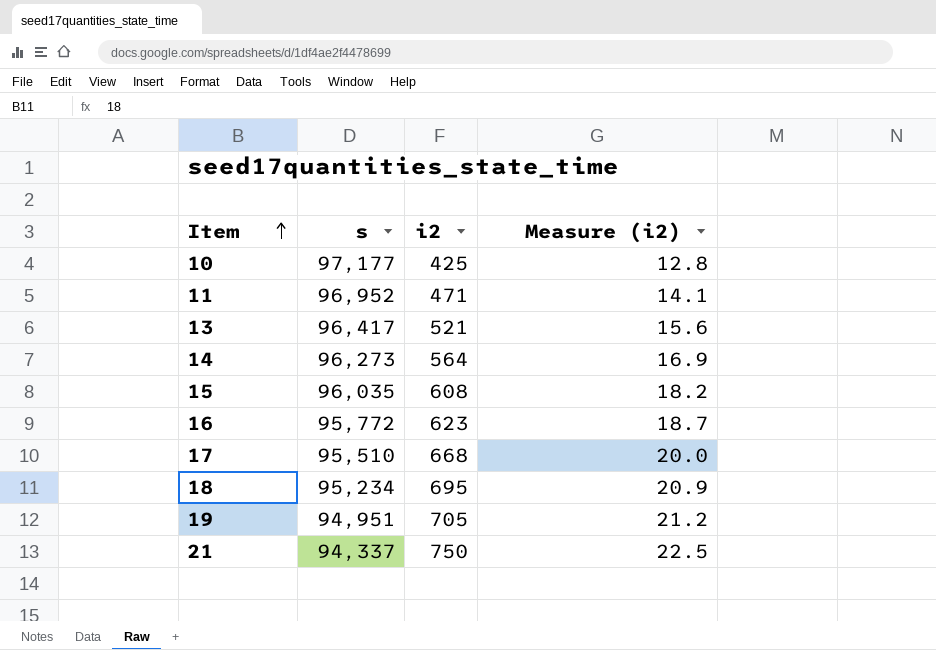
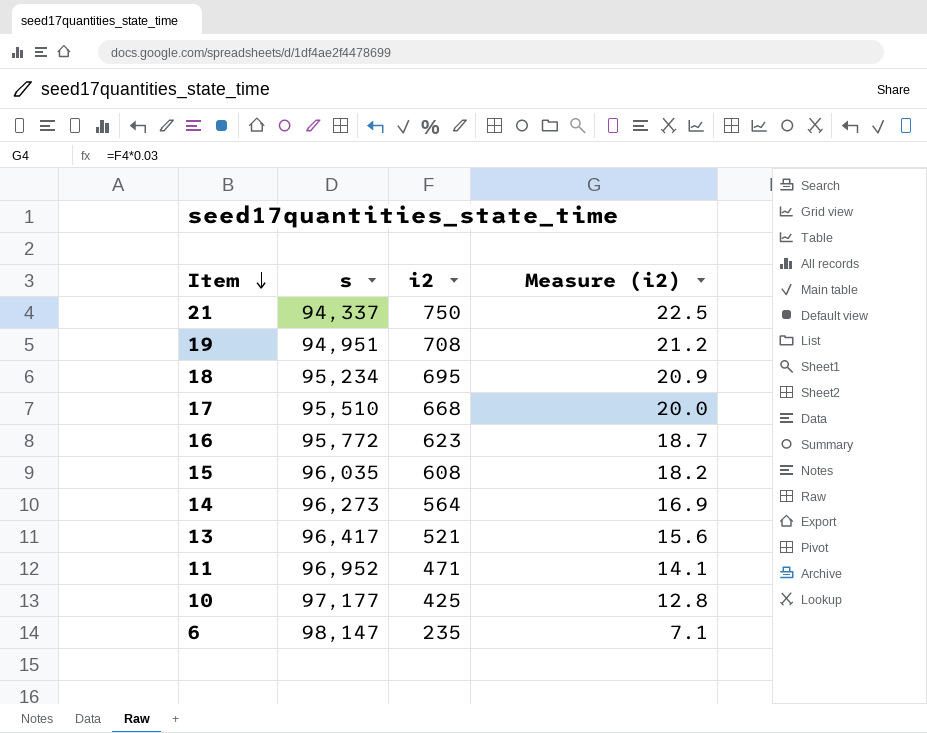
row order: Item ascending -> Item descending
19 | i2: 705 -> 708
row 6: none -> 98,147 | 235 | 7.1

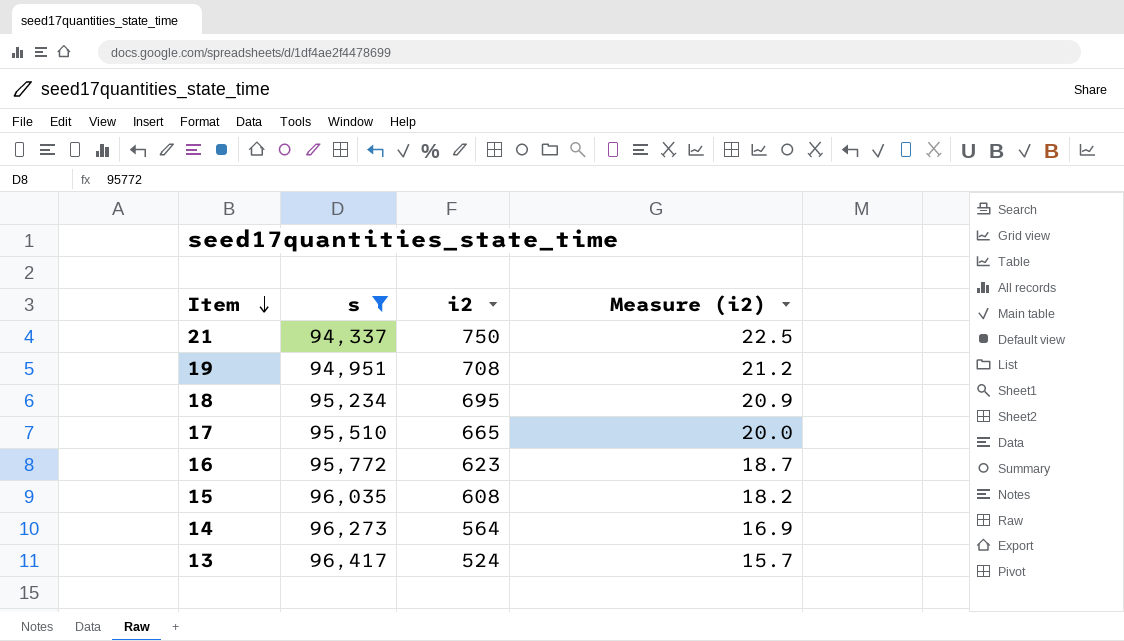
filter: none -> s <= 96,417
17 | i2: 668 -> 665
13 | i2: 521 -> 524
13 | Measure (i2): 15.6 -> 15.7

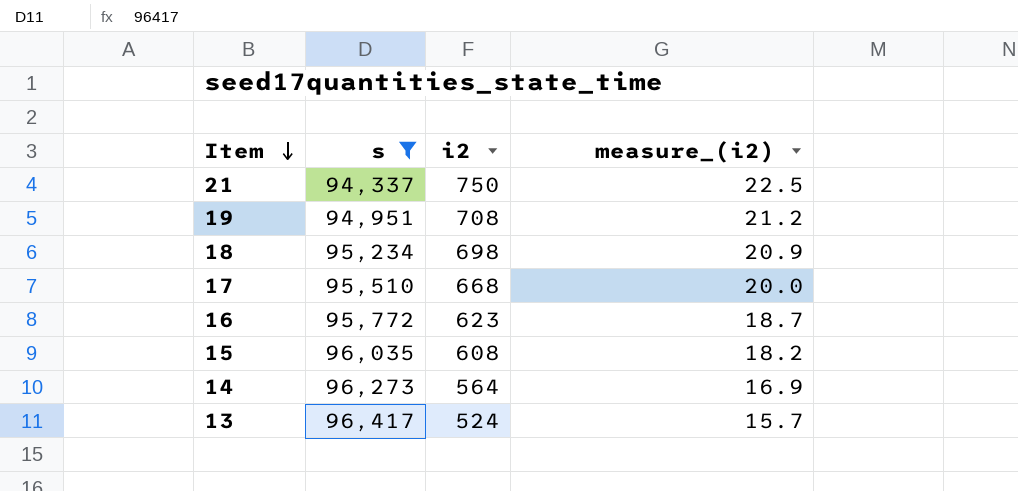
column name: Measure (i2) -> measure_(i2)
18 | i2: 695 -> 698
17 | i2: 665 -> 668

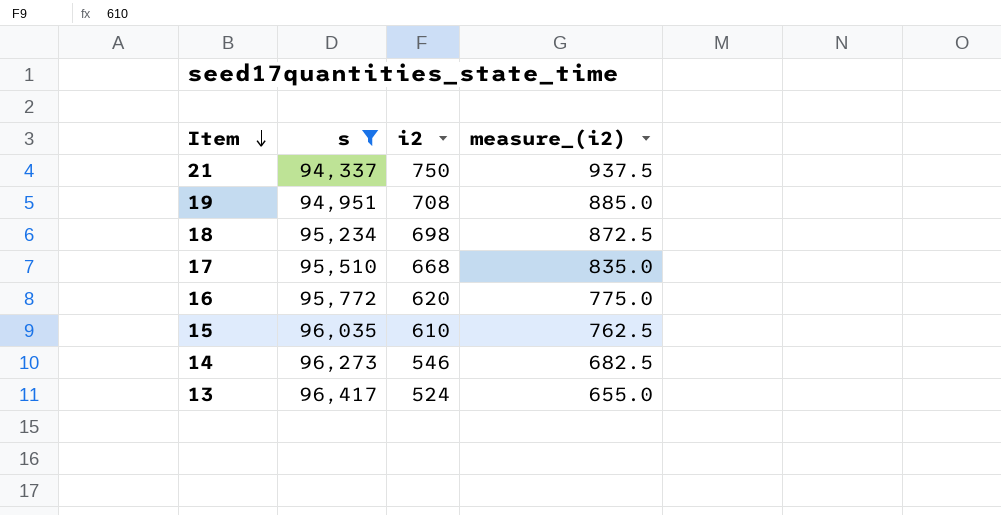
column measure_(i2) | formula: [i2] * 0.03 -> [i2] * 1.25
16 | i2: 623 -> 620
15 | i2: 608 -> 610
14 | i2: 564 -> 546

